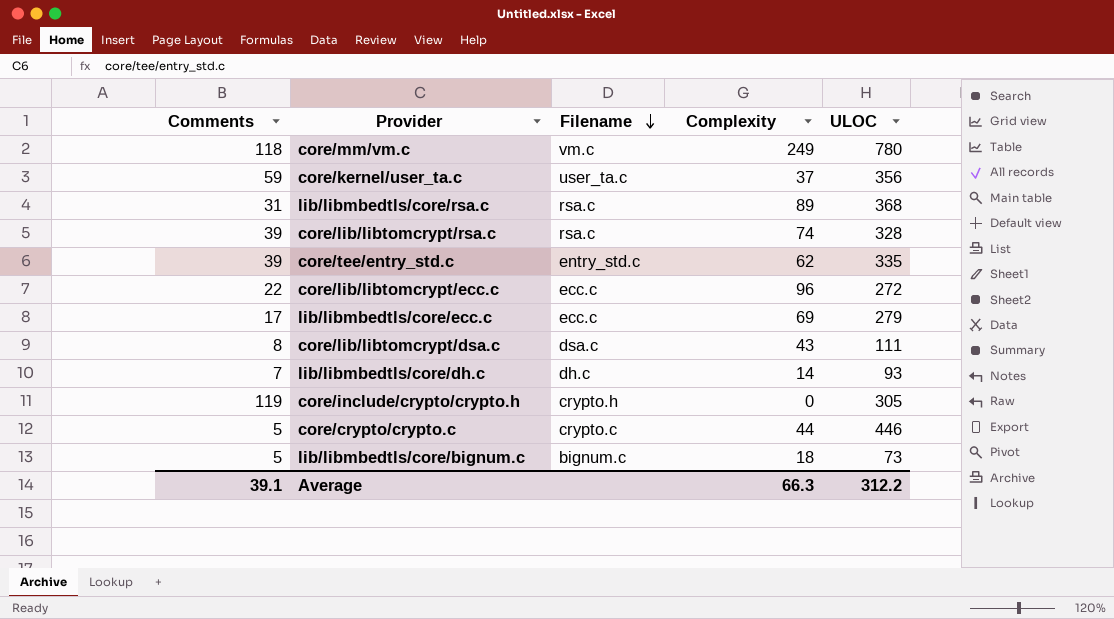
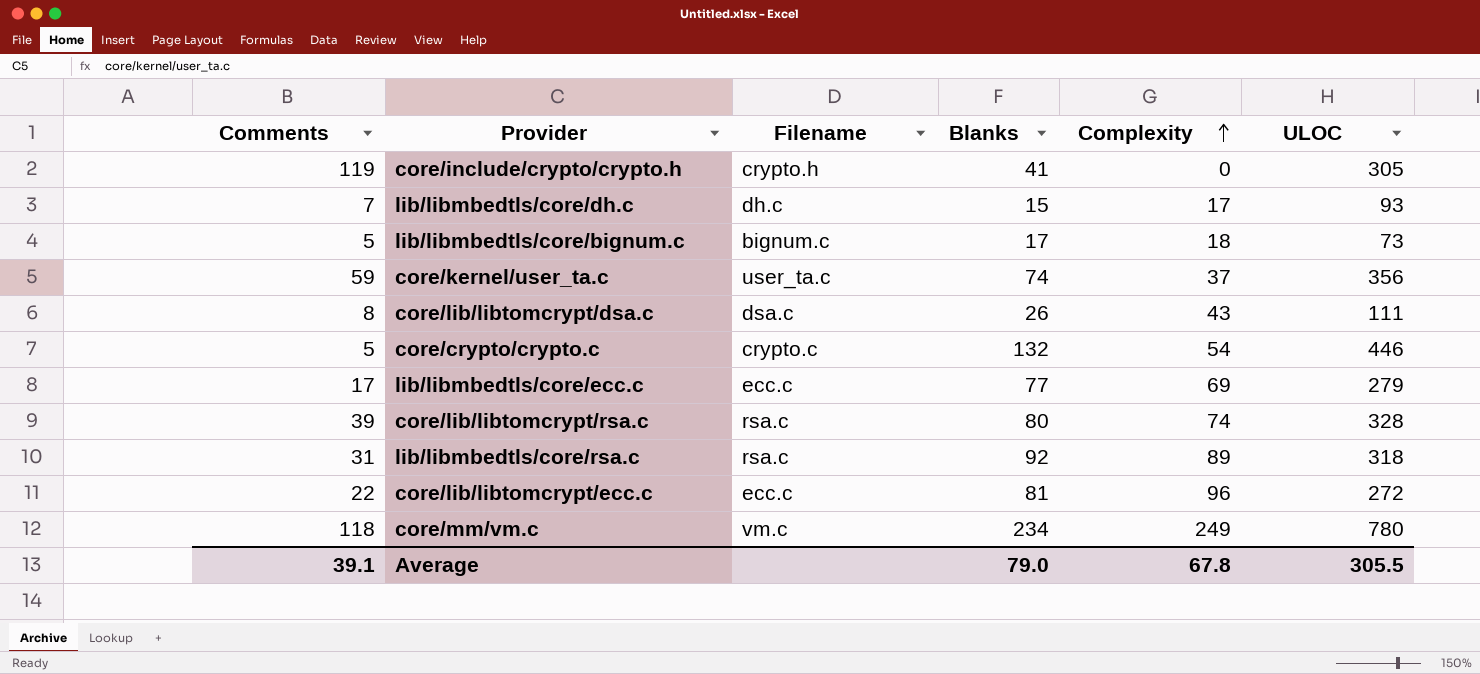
row order: Filename descending -> Complexity ascending
column Blanks | position: none -> 4
row core/tee/entry_std.c: 39 | entry_std.c | 62 | 335 -> none
lib/libmbedtls/core/dh.c | Complexity: 14 -> 17
core/crypto/crypto.c | Complexity: 44 -> 54
lib/libmbedtls/core/rsa.c | ULOC: 368 -> 318
Average | Complexity: 66.3 -> 67.8
Average | ULOC: 312.2 -> 305.5

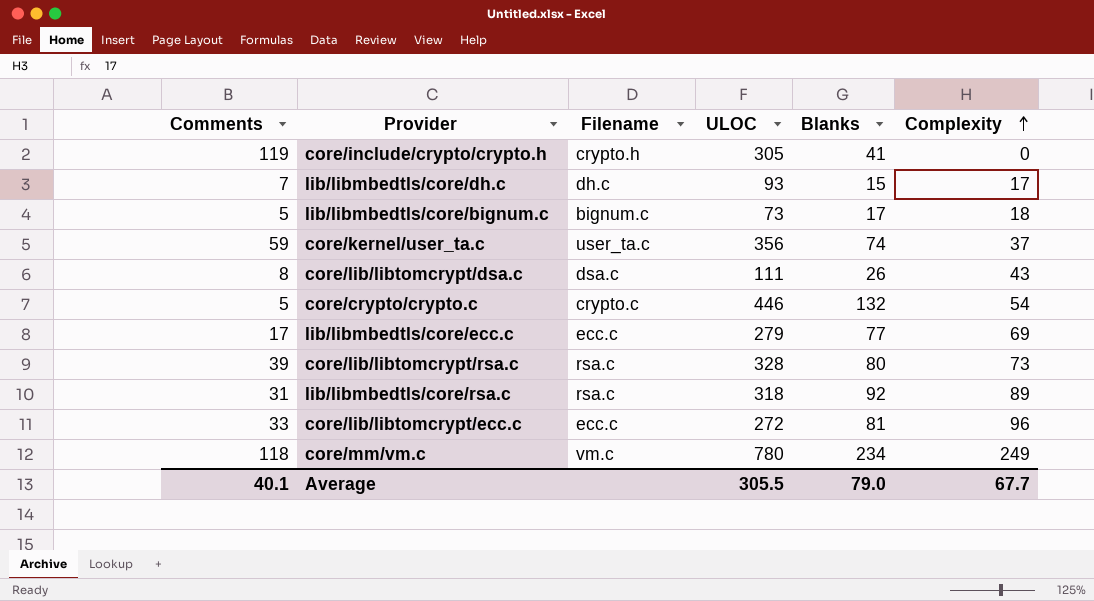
column ULOC | position: 6 -> 4
core/lib/libtomcrypt/rsa.c | Complexity: 74 -> 73
core/lib/libtomcrypt/ecc.c | Comments: 22 -> 33
Average | Comments: 39.1 -> 40.1
Average | Complexity: 67.8 -> 67.7

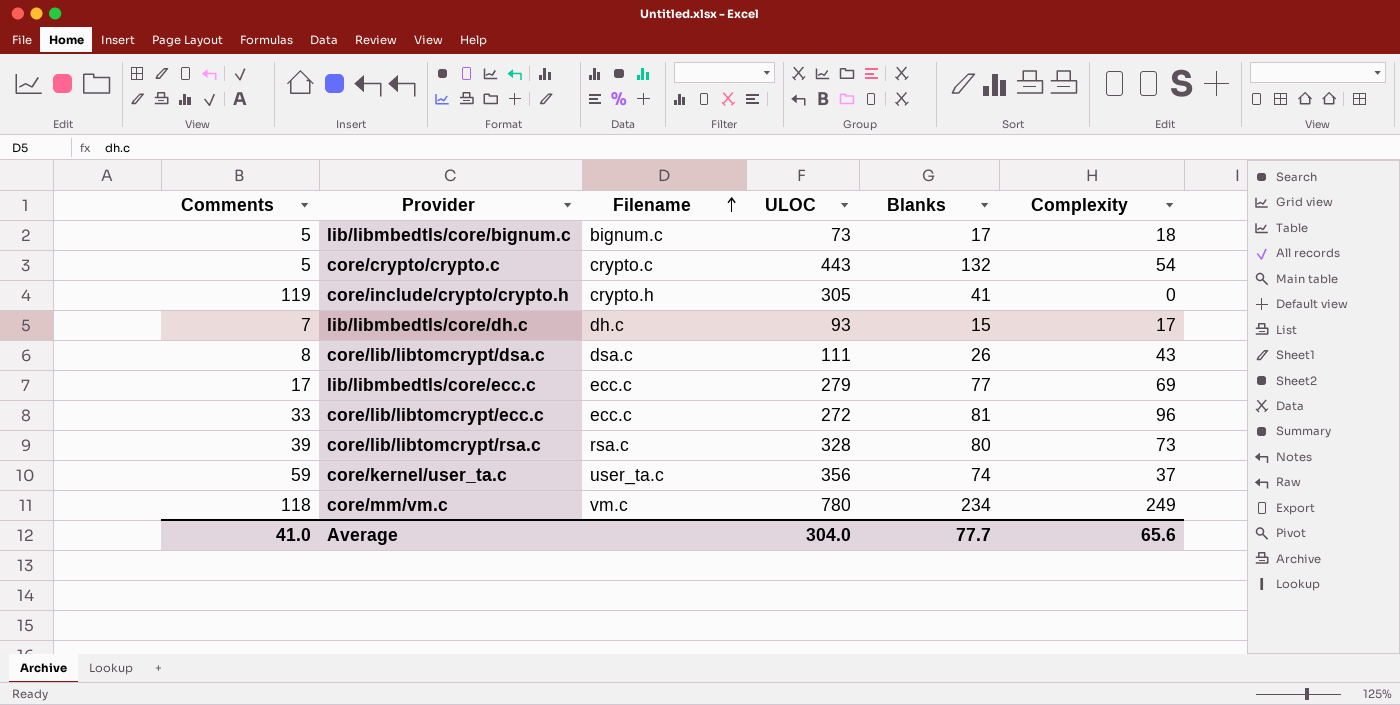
row order: Complexity ascending -> Filename ascending
row lib/libmbedtls/core/rsa.c: 31 | rsa.c | 318 | 92 | 89 -> none
core/crypto/crypto.c | ULOC: 446 -> 443
Average | Comments: 40.1 -> 41.0
Average | ULOC: 305.5 -> 304.0
Average | Blanks: 79.0 -> 77.7
Average | Complexity: 67.7 -> 65.6

